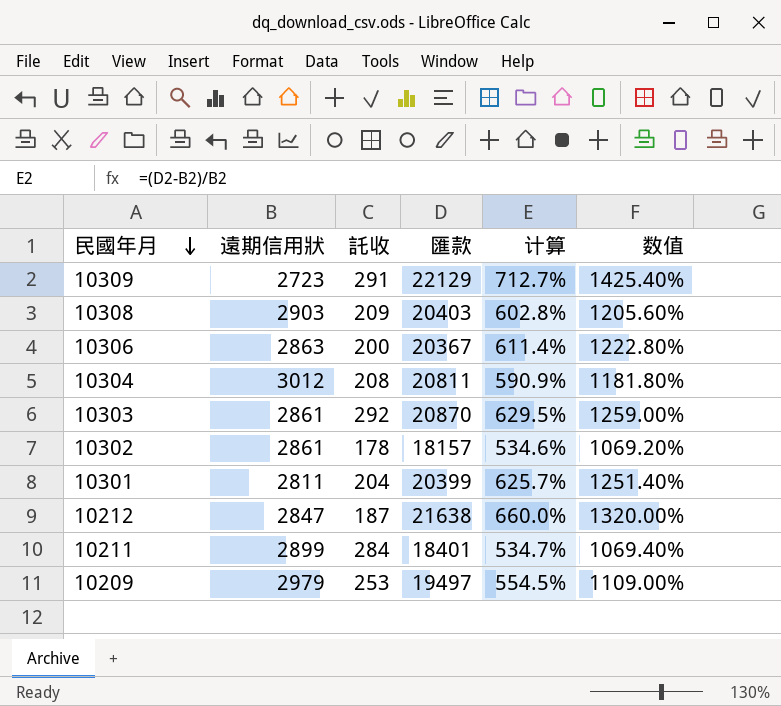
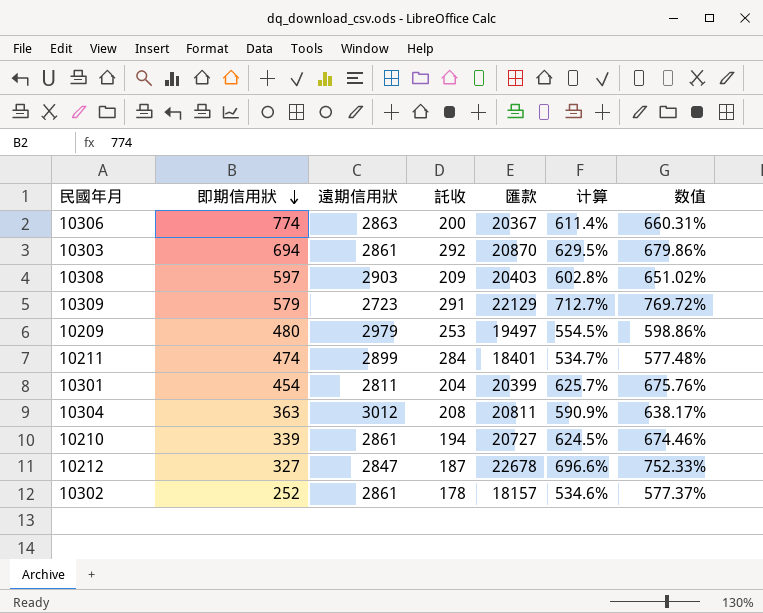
row order: 民國年月 descending -> 即期信用狀 descending
column 即期信用狀 | position: none -> 2
column 数值 | formula: [计算] * 2 -> [计算] * 1.08
row 10210: none -> 339 | 2861 | 194 | 20727 | 624.5% | 674.46%
10212 | 匯款: 21638 -> 22678
10212 | 计算: 660.0% -> 696.6%

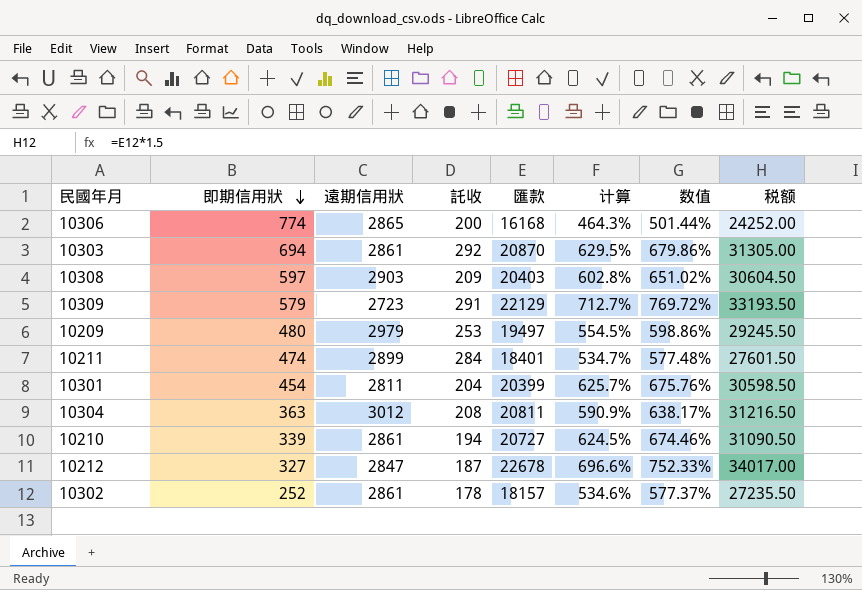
column 税额 | formula: none -> [匯款] * 1.5
10306 | 遠期信用狀: 2863 -> 2865
10306 | 匯款: 20367 -> 16168
10306 | 计算: 611.4% -> 464.3%
10306 | 数值: 660.31% -> 501.44%

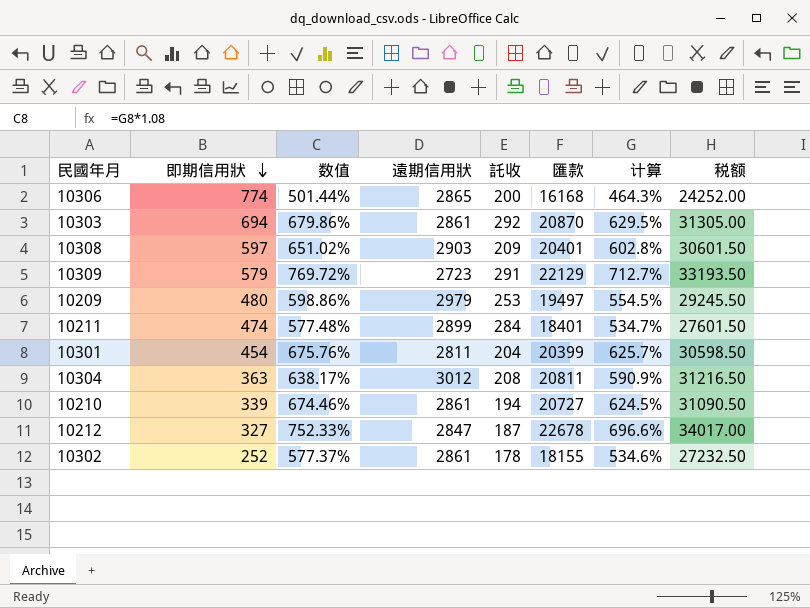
column 数值 | position: 7 -> 3
10308 | 匯款: 20403 -> 20401
10308 | 税额: 30604.50 -> 30601.50
10302 | 匯款: 18157 -> 18155
10302 | 税额: 27235.50 -> 27232.50

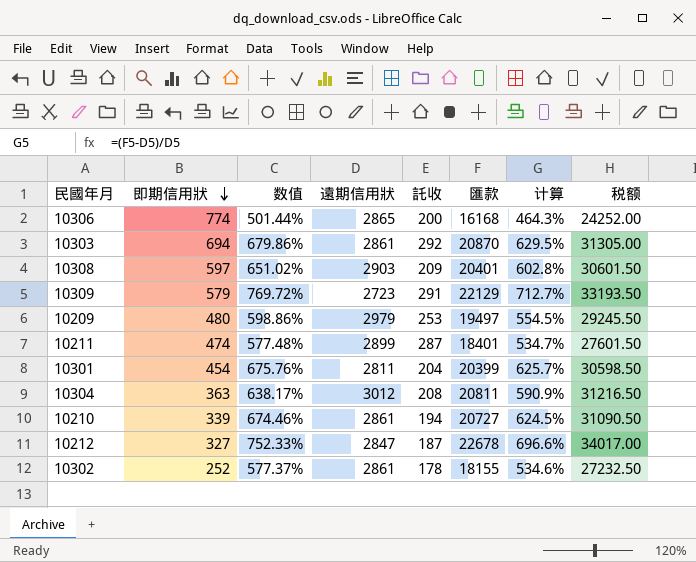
10211 | 託收: 284 -> 287

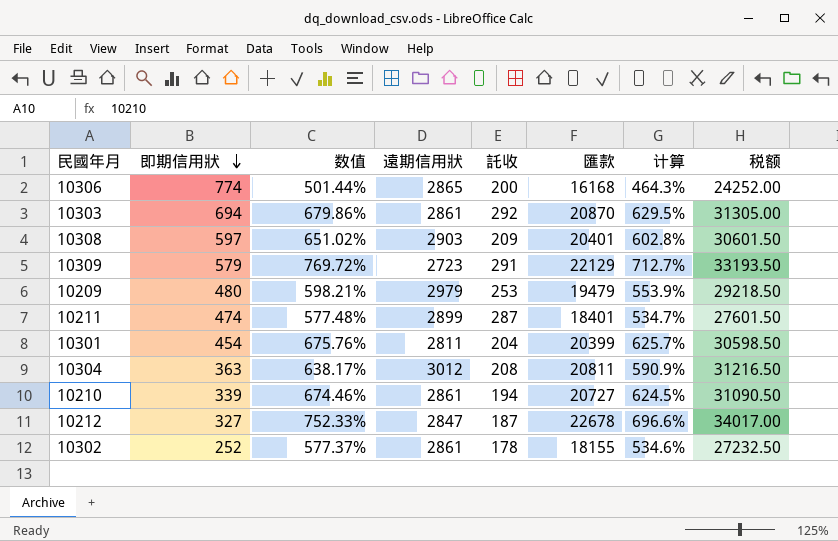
10209 | 数值: 598.86% -> 598.21%
10209 | 匯款: 19497 -> 19479
10209 | 计算: 554.5% -> 553.9%
10209 | 税额: 29245.50 -> 29218.50

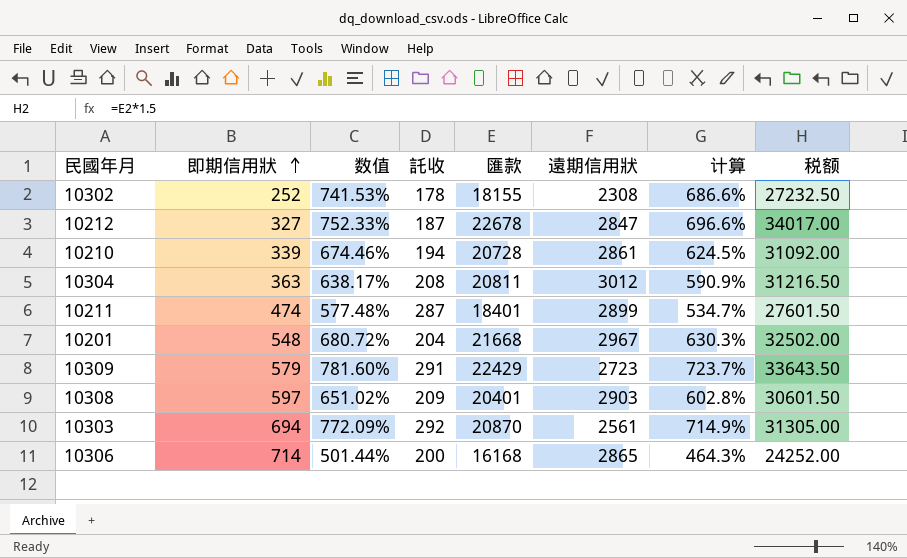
row order: 即期信用狀 descending -> 即期信用狀 ascending
column 遠期信用狀 | position: 4 -> 6
row 10209: 480 | 598.21% | 2979 | 253 | 19479 | 553.9% | 29218.50 -> none
row 10301: 454 | 675.76% | 2811 | 204 | 20399 | 625.7% | 30598.50 -> none
10302 | 数值: 577.37% -> 741.53%
10302 | 遠期信用狀: 2861 -> 2308
10302 | 计算: 534.6% -> 686.6%
10210 | 匯款: 20727 -> 20728
10210 | 税额: 31090.50 -> 31092.00
row 10201: none -> 548 | 680.72% | 204 | 21668 | 2967 | 630.3% | 32502.00
10309 | 数值: 769.72% -> 781.60%
10309 | 匯款: 22129 -> 22429
10309 | 计算: 712.7% -> 723.7%
10309 | 税额: 33193.50 -> 33643.50
10303 | 数值: 679.86% -> 772.09%
10303 | 遠期信用狀: 2861 -> 2561
10303 | 计算: 629.5% -> 714.9%
10306 | 即期信用狀: 774 -> 714

